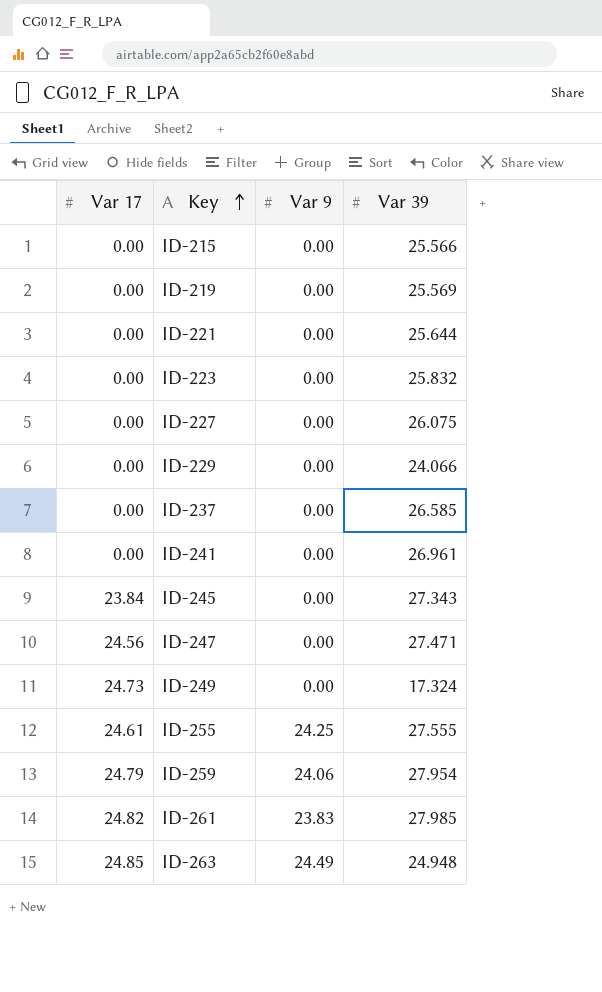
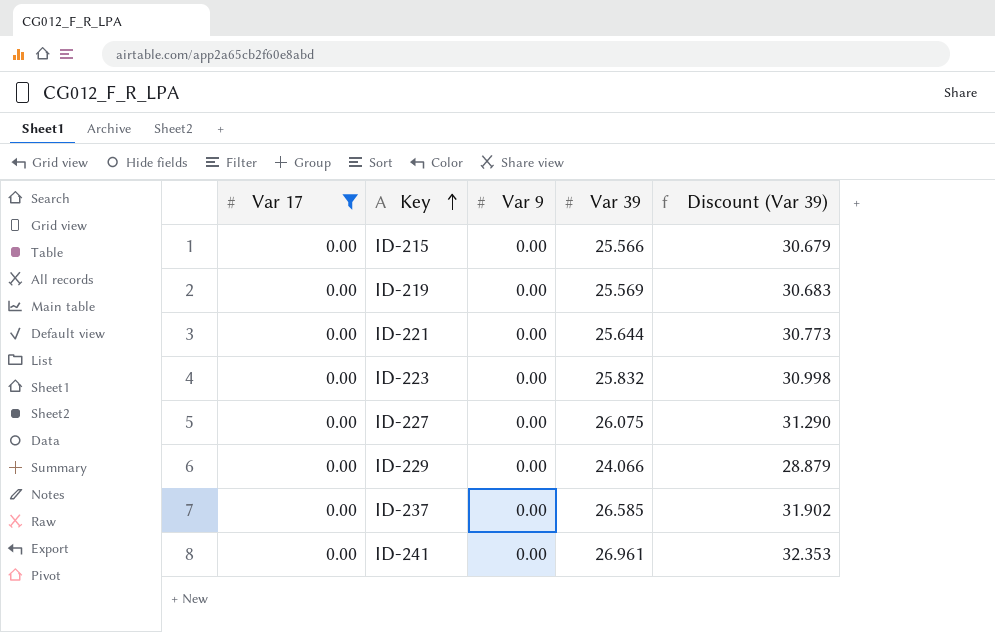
filter: none -> Var 17 = 0.00
column Discount (Var 39) | formula: none -> [Var 39] * 1.2

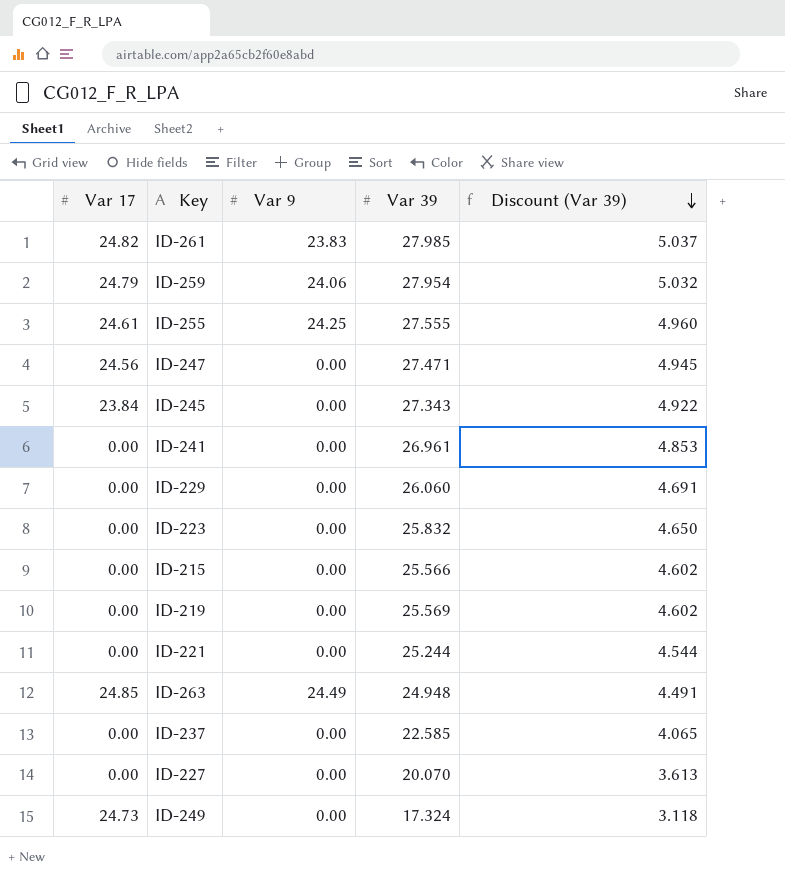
filter: Var 17 = 0.00 -> none
row order: Key ascending -> Discount (Var 39) descending
column Discount (Var 39) | formula: [Var 39] * 1.2 -> [Var 39] * 0.18
ID-229 | Var 39: 24.066 -> 26.060
ID-221 | Var 39: 25.644 -> 25.244
ID-237 | Var 39: 26.585 -> 22.585
ID-227 | Var 39: 26.075 -> 20.070

